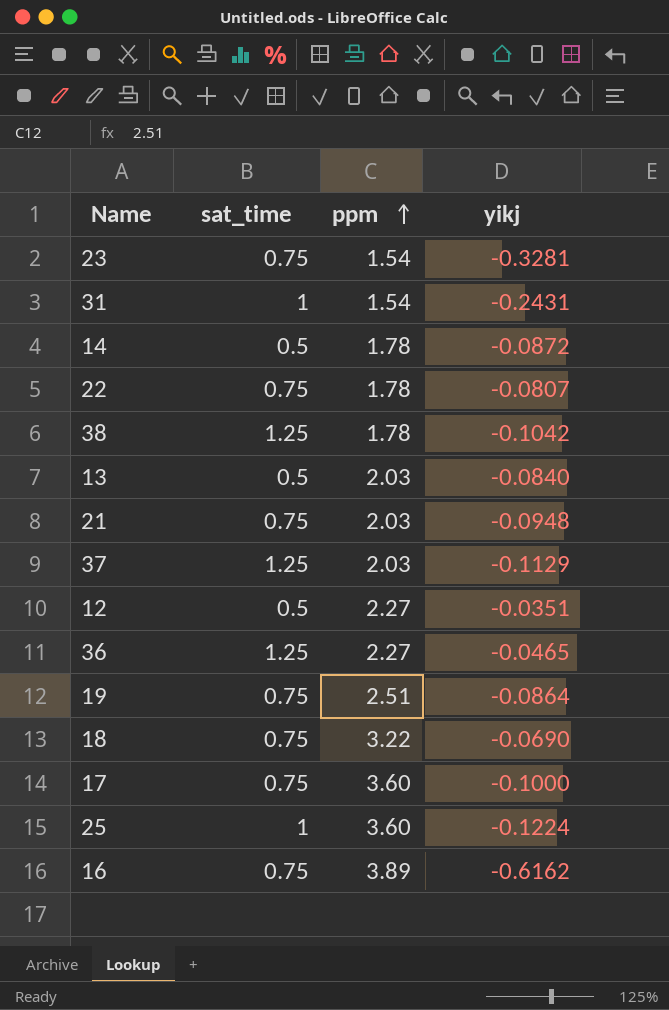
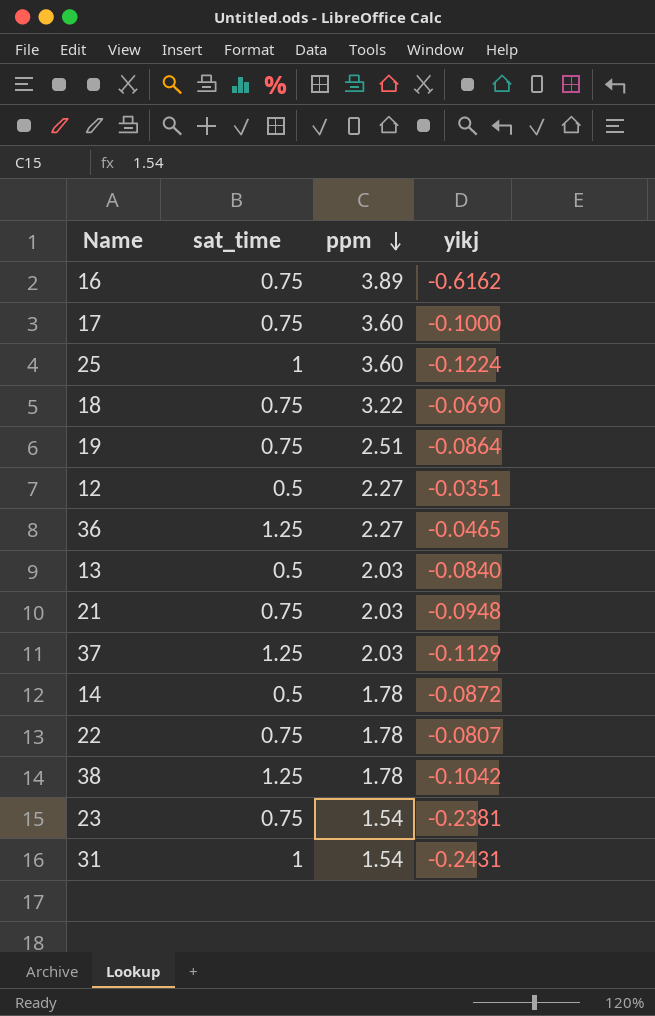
row order: ppm ascending -> ppm descending
23 | yikj: -0.3281 -> -0.2381

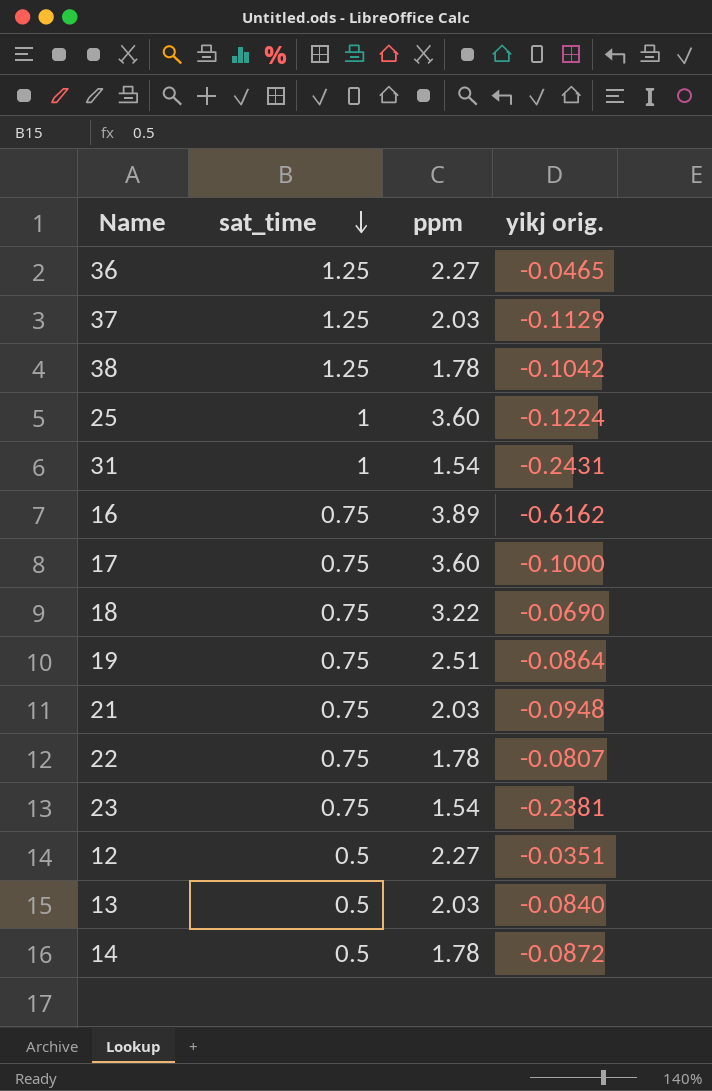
row order: ppm descending -> sat_time descending
column name: yikj -> yikj orig.

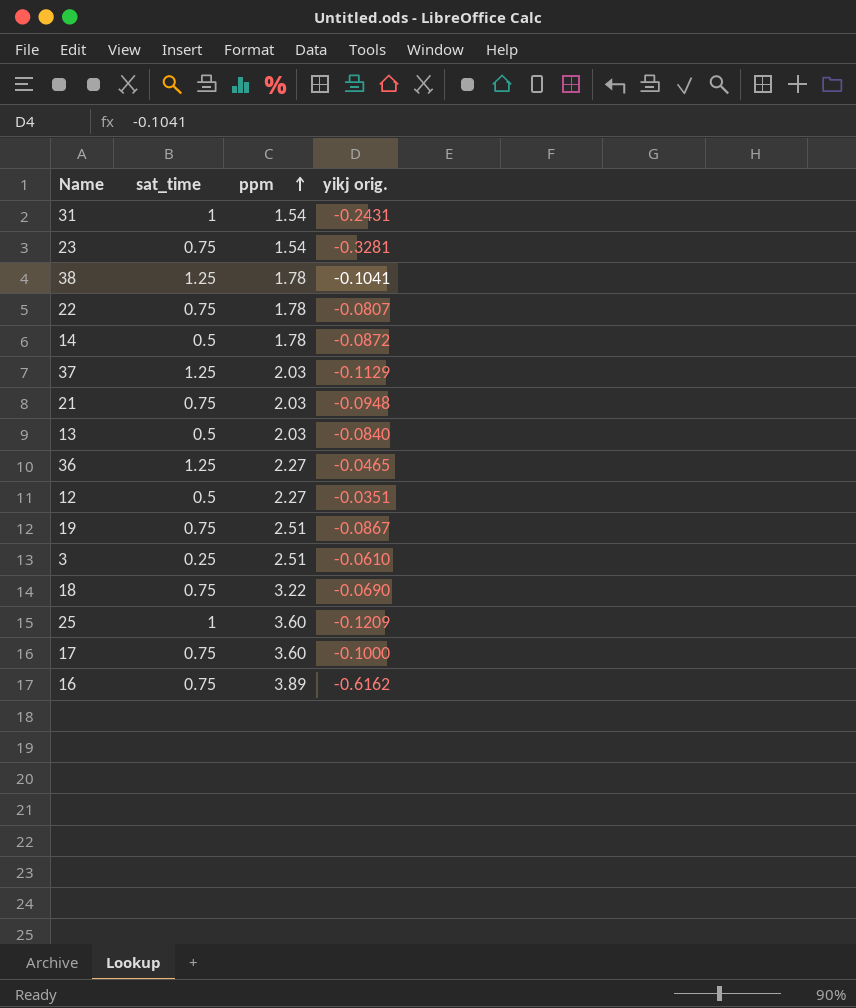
row order: sat_time descending -> ppm ascending
23 | yikj orig.: -0.2381 -> -0.3281
38 | yikj orig.: -0.1042 -> -0.1041
19 | yikj orig.: -0.0864 -> -0.0867
row 3: none -> 0.25 | 2.51 | -0.0610
25 | yikj orig.: -0.1224 -> -0.1209

